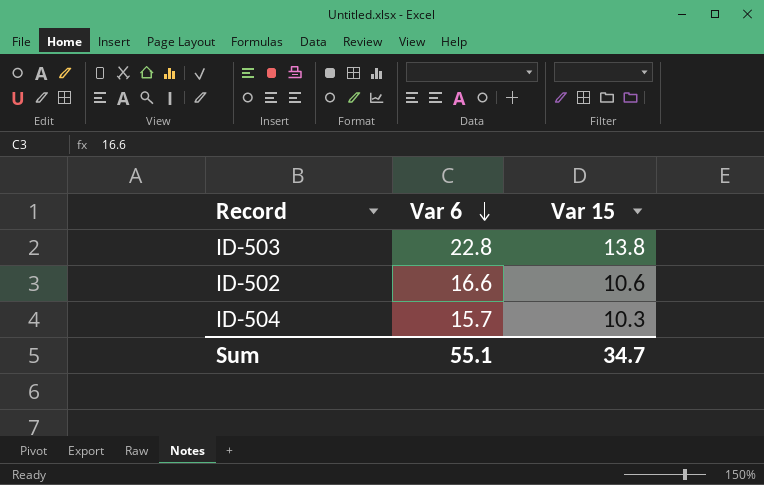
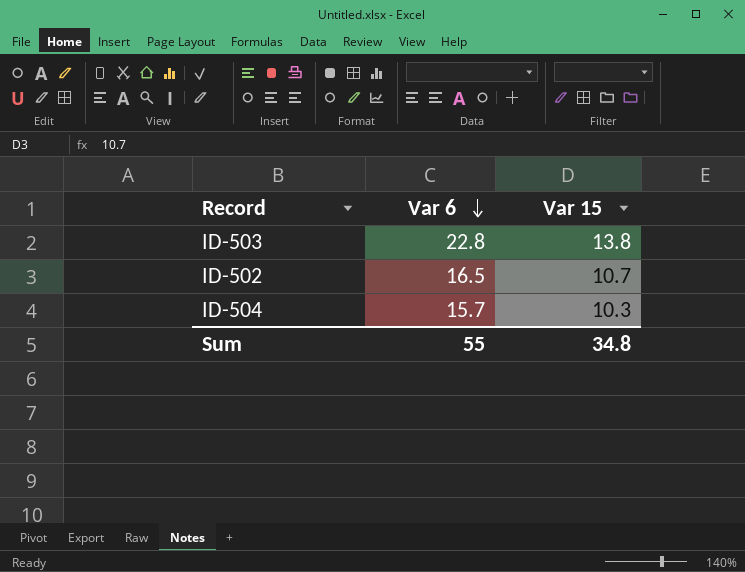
ID-502 | Var 6: 16.6 -> 16.5
ID-502 | Var 15: 10.6 -> 10.7
Sum | Var 6: 55.1 -> 55
Sum | Var 15: 34.7 -> 34.8

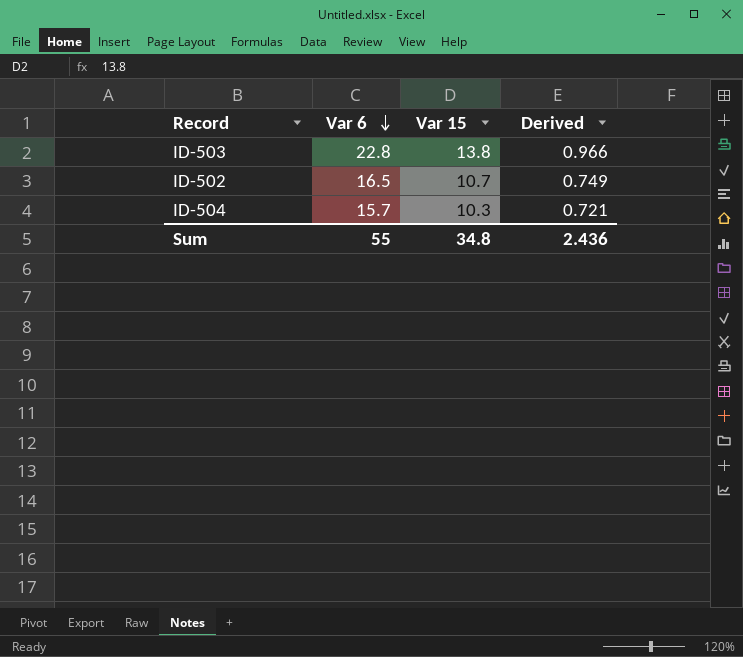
column Derived | formula: none -> [Var 15] * 0.07

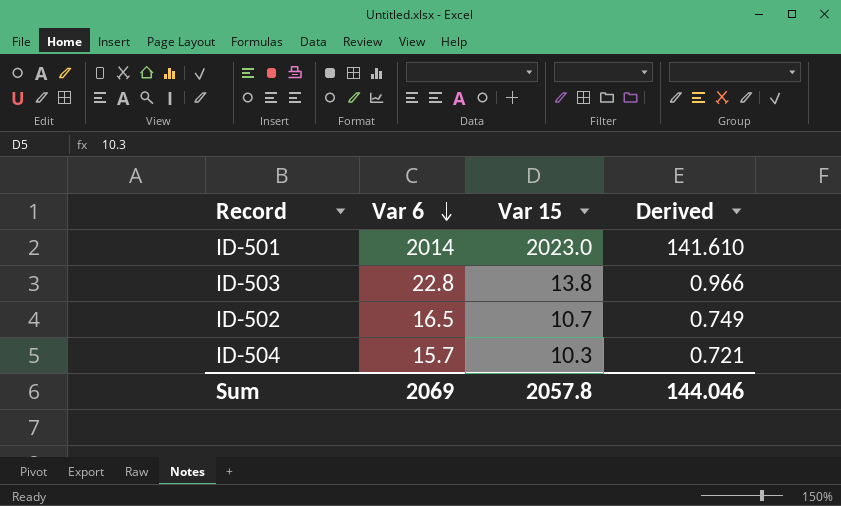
row ID-501: none -> 2014 | 2023.0 | 141.610
Sum | Var 6: 55 -> 2069
Sum | Var 15: 34.8 -> 2057.8
Sum | Derived: 2.436 -> 144.046

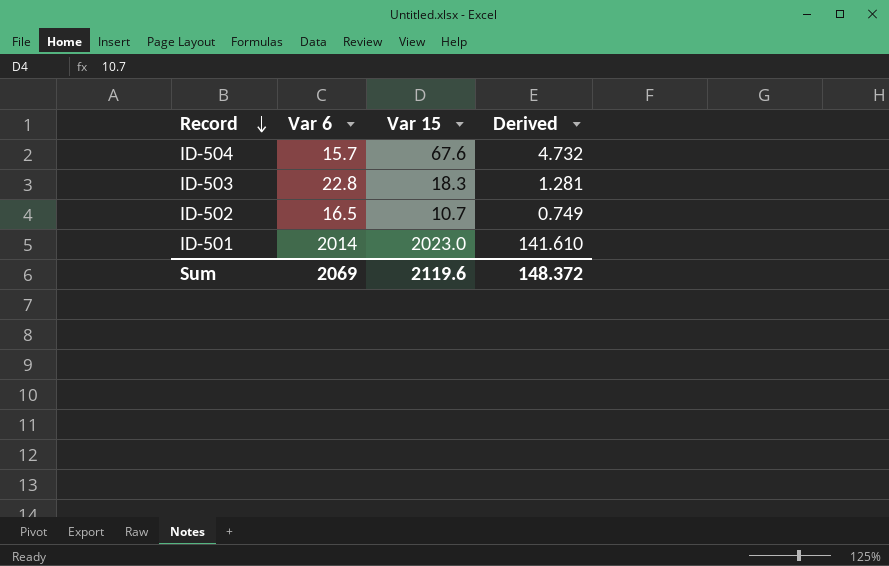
row order: Var 6 descending -> Record descending
ID-504 | Var 15: 10.3 -> 67.6
ID-504 | Derived: 0.721 -> 4.732
ID-503 | Var 15: 13.8 -> 18.3
ID-503 | Derived: 0.966 -> 1.281
Sum | Var 15: 2057.8 -> 2119.6
Sum | Derived: 144.046 -> 148.372

